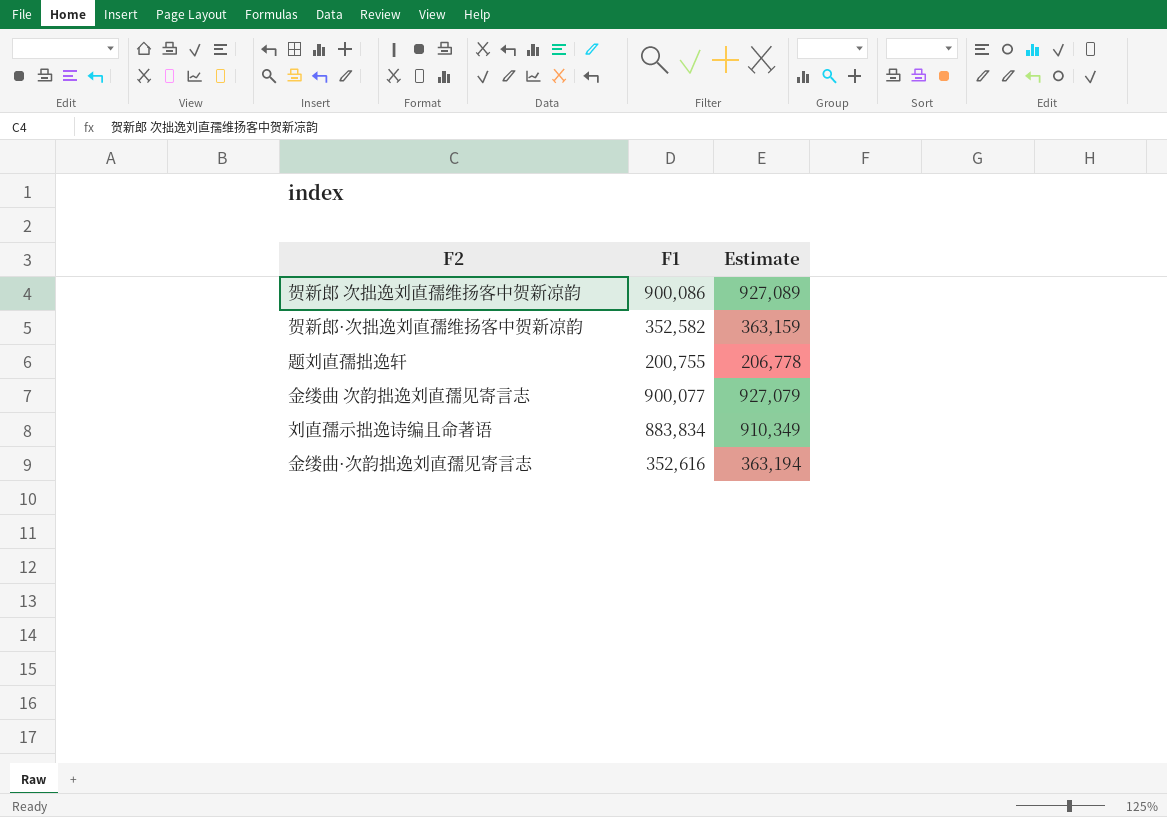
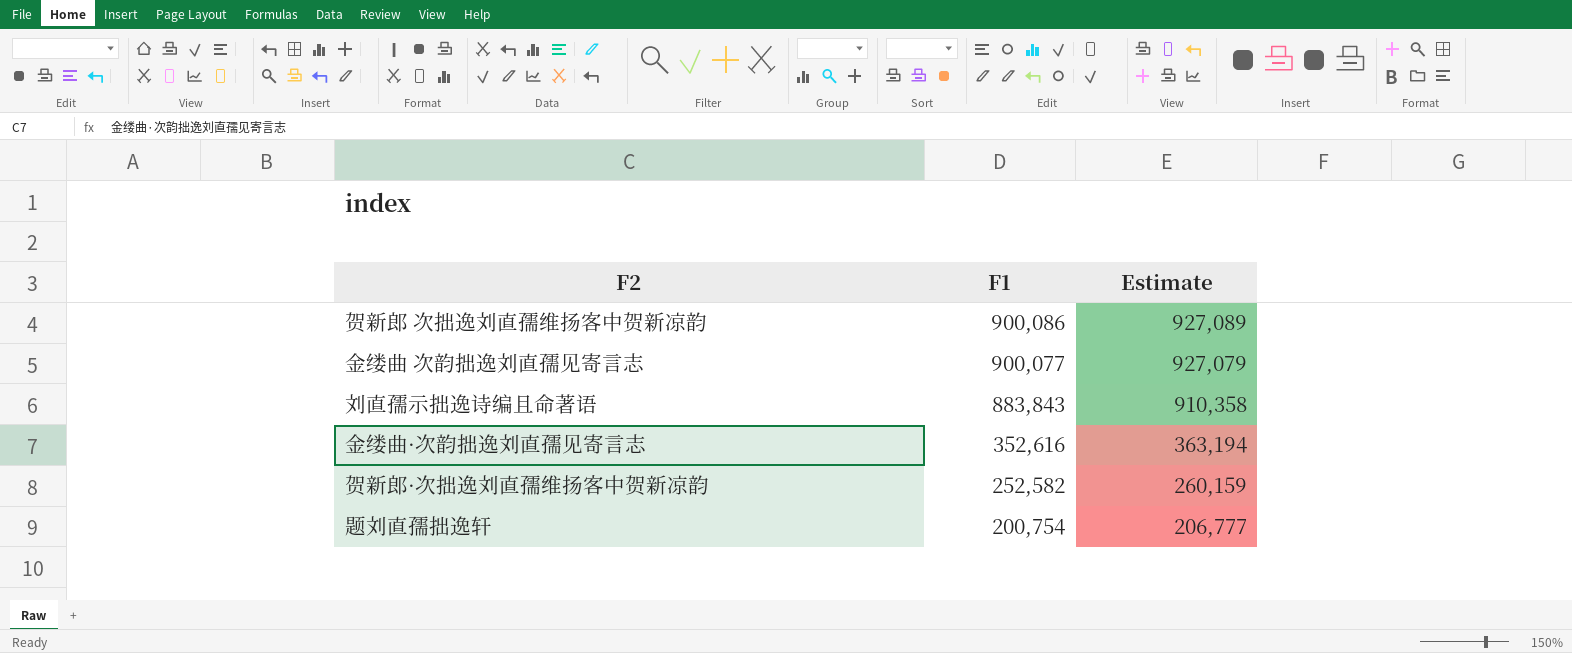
row order: none -> F1 descending
刘直孺示拙逸诗编且命著语 | F1: 883,834 -> 883,843
刘直孺示拙逸诗编且命著语 | Estimate: 910,349 -> 910,358
贺新郎·次拙逸刘直孺维扬客中贺新凉韵 | F1: 352,582 -> 252,582
贺新郎·次拙逸刘直孺维扬客中贺新凉韵 | Estimate: 363,159 -> 260,159
题刘直孺拙逸轩 | F1: 200,755 -> 200,754
题刘直孺拙逸轩 | Estimate: 206,778 -> 206,777

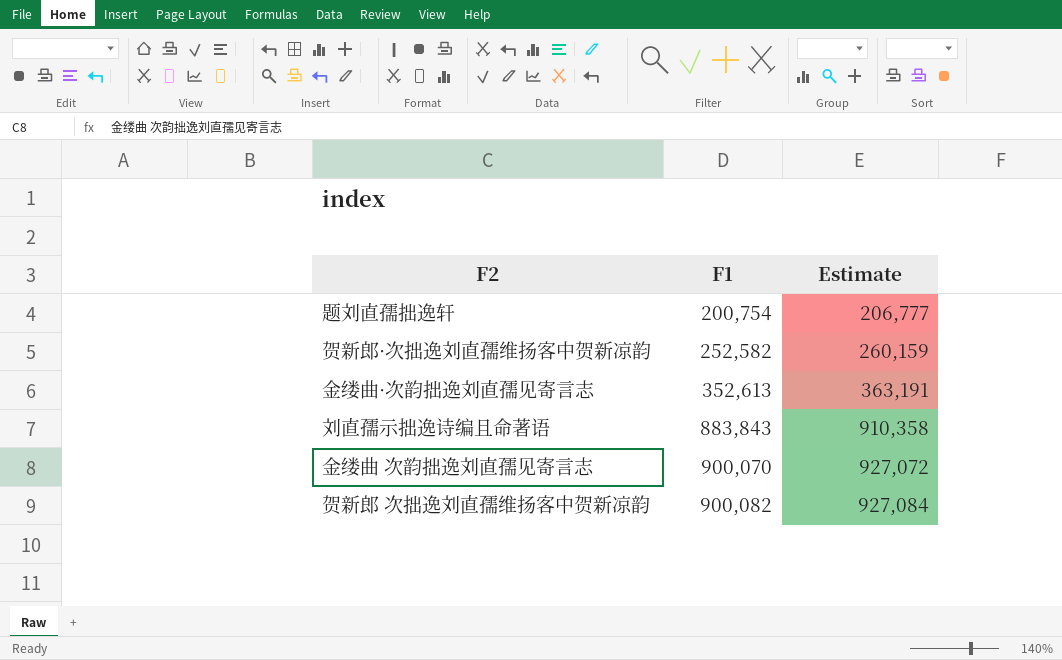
row order: F1 descending -> F1 ascending
金缕曲·次韵拙逸刘直孺见寄言志 | F1: 352,616 -> 352,613
金缕曲·次韵拙逸刘直孺见寄言志 | Estimate: 363,194 -> 363,191
金缕曲 次韵拙逸刘直孺见寄言志 | F1: 900,077 -> 900,070
金缕曲 次韵拙逸刘直孺见寄言志 | Estimate: 927,079 -> 927,072
贺新郎 次拙逸刘直孺维扬客中贺新凉韵 | F1: 900,086 -> 900,082
贺新郎 次拙逸刘直孺维扬客中贺新凉韵 | Estimate: 927,089 -> 927,084

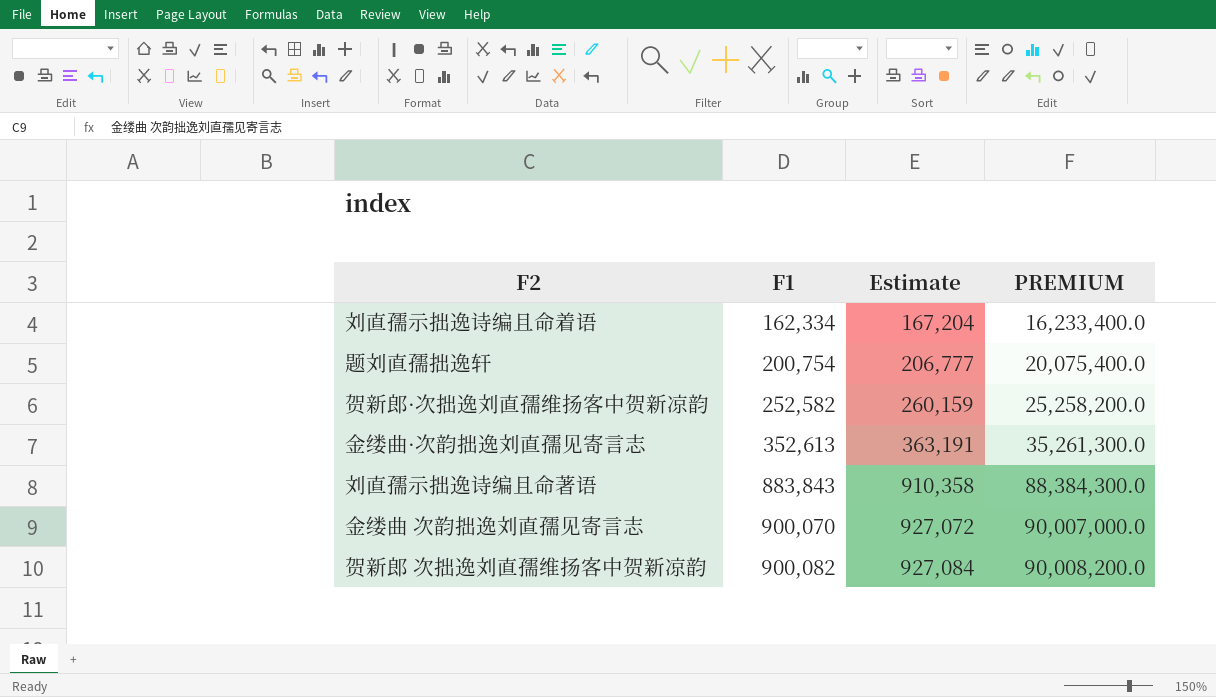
column PREMIUM | formula: none -> [F1] * 100
row 刘直孺示拙逸诗编且命着语: none -> 162,334 | 167,204 | 16,233,400.0

